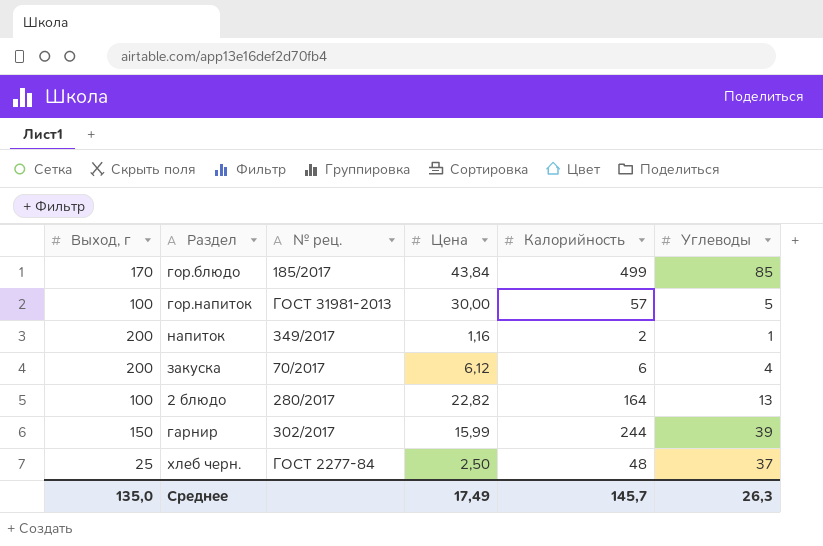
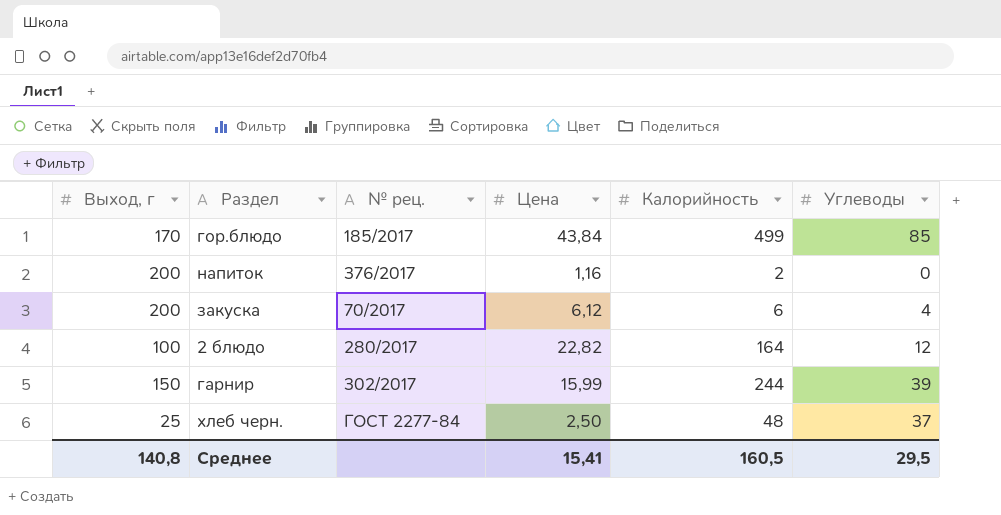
row гор.напиток: 100 | ГОСТ 31981-2013 | 30,00 | 57 | 5 -> none
напиток | № рец.: 349/2017 -> 376/2017
напиток | Углеводы: 1 -> 0
2 блюдо | Углеводы: 13 -> 12
Среднее | Выход, г: 135,0 -> 140,8
Среднее | Цена: 17,49 -> 15,41
Среднее | Калорийность: 145,7 -> 160,5
Среднее | Углеводы: 26,3 -> 29,5

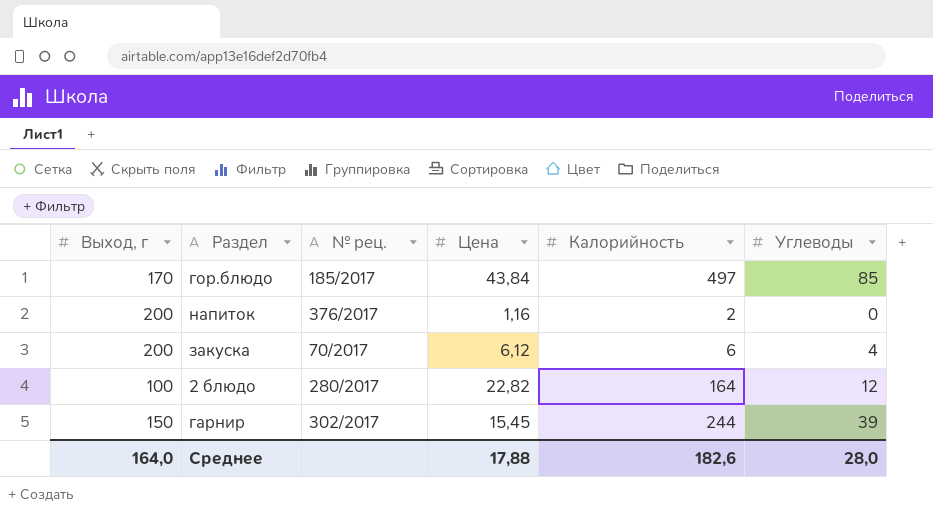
row хлеб черн.: 25 | ГОСТ 2277-84 | 2,50 | 48 | 37 -> none
гор.блюдо | Калорийность: 499 -> 497
гарнир | Цена: 15,99 -> 15,45
Среднее | Выход, г: 140,8 -> 164,0
Среднее | Цена: 15,41 -> 17,88
Среднее | Калорийность: 160,5 -> 182,6
Среднее | Углеводы: 29,5 -> 28,0

